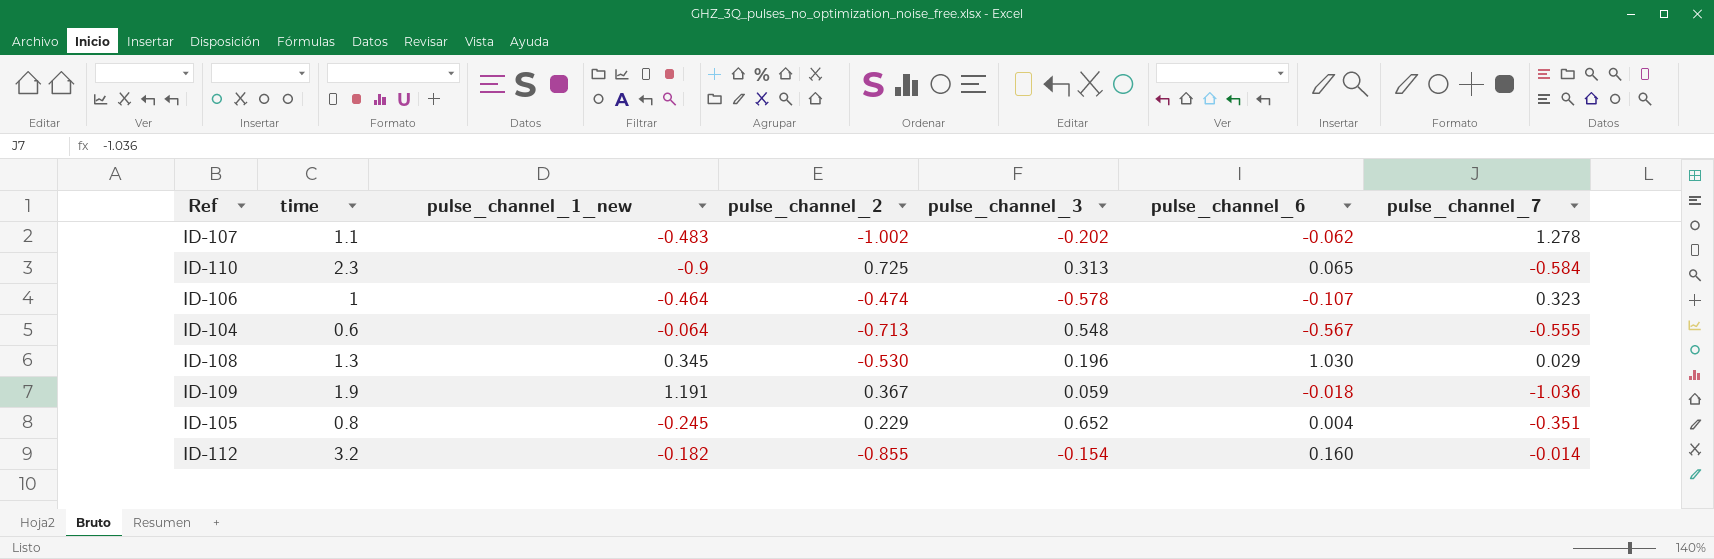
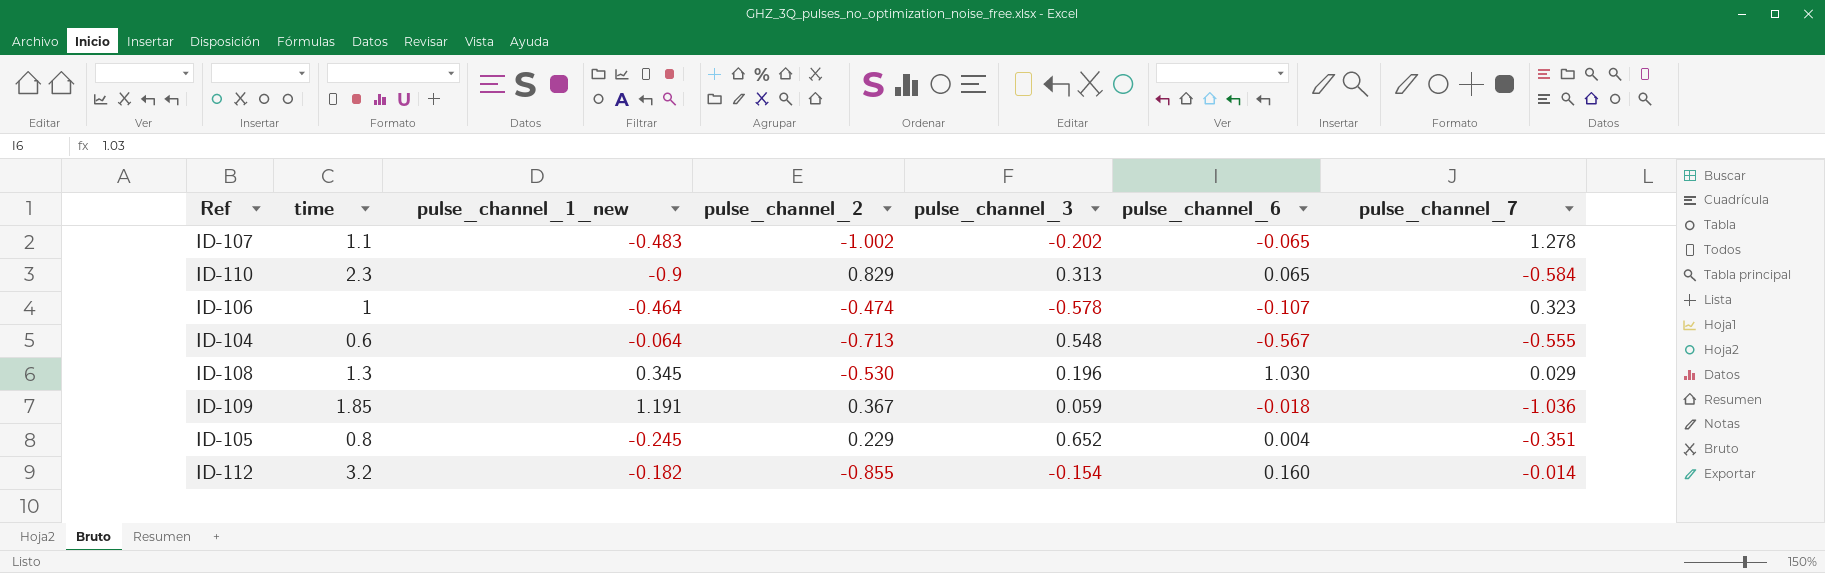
ID-107 | pulse_channel_6: -0.062 -> -0.065
ID-110 | pulse_channel_2: 0.725 -> 0.829
ID-109 | time: 1.9 -> 1.85

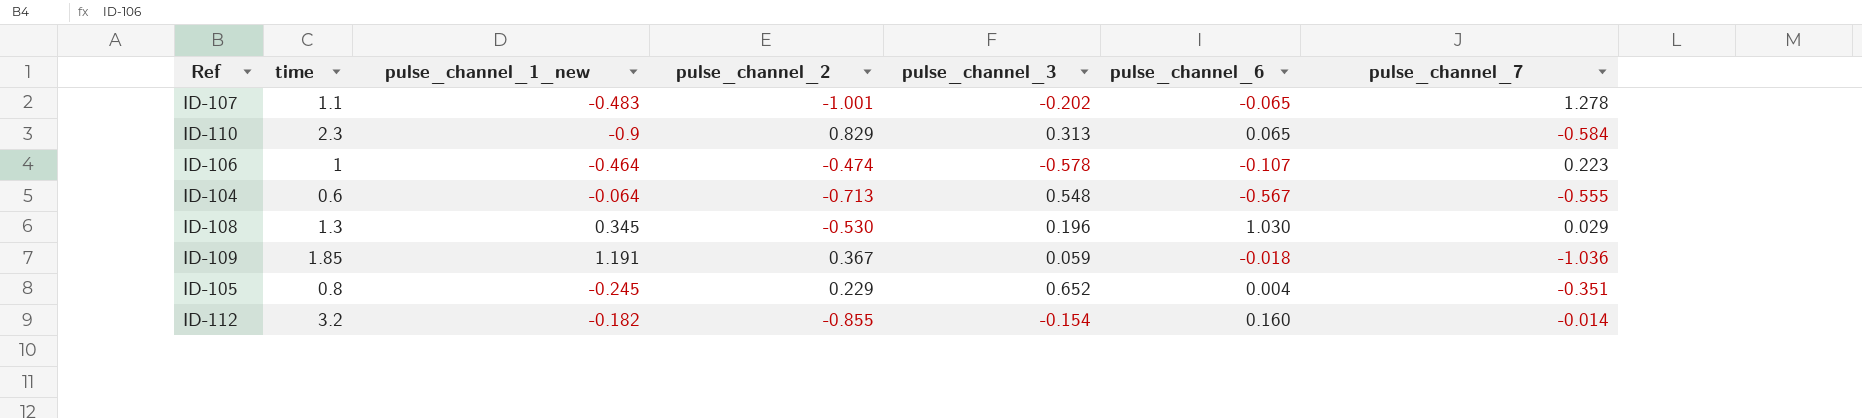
ID-107 | pulse_channel_2: -1.002 -> -1.001
ID-106 | pulse_channel_7: 0.323 -> 0.223

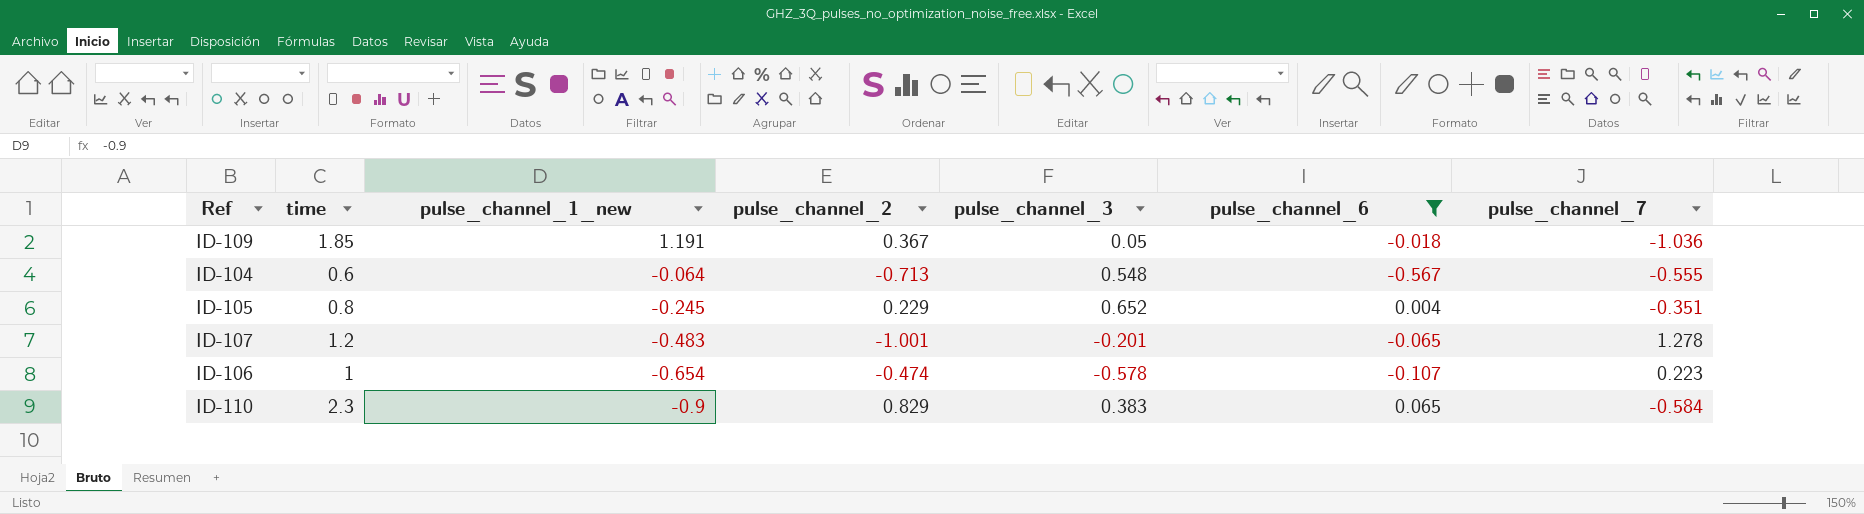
filter: none -> pulse_channel_6 <= 0.065
row order: none -> pulse_channel_1_new descending
ID-109 | pulse_channel_3: 0.059 -> 0.05
ID-107 | time: 1.1 -> 1.2
ID-107 | pulse_channel_3: -0.202 -> -0.201
ID-106 | pulse_channel_1_new: -0.464 -> -0.654
ID-110 | pulse_channel_3: 0.313 -> 0.383

